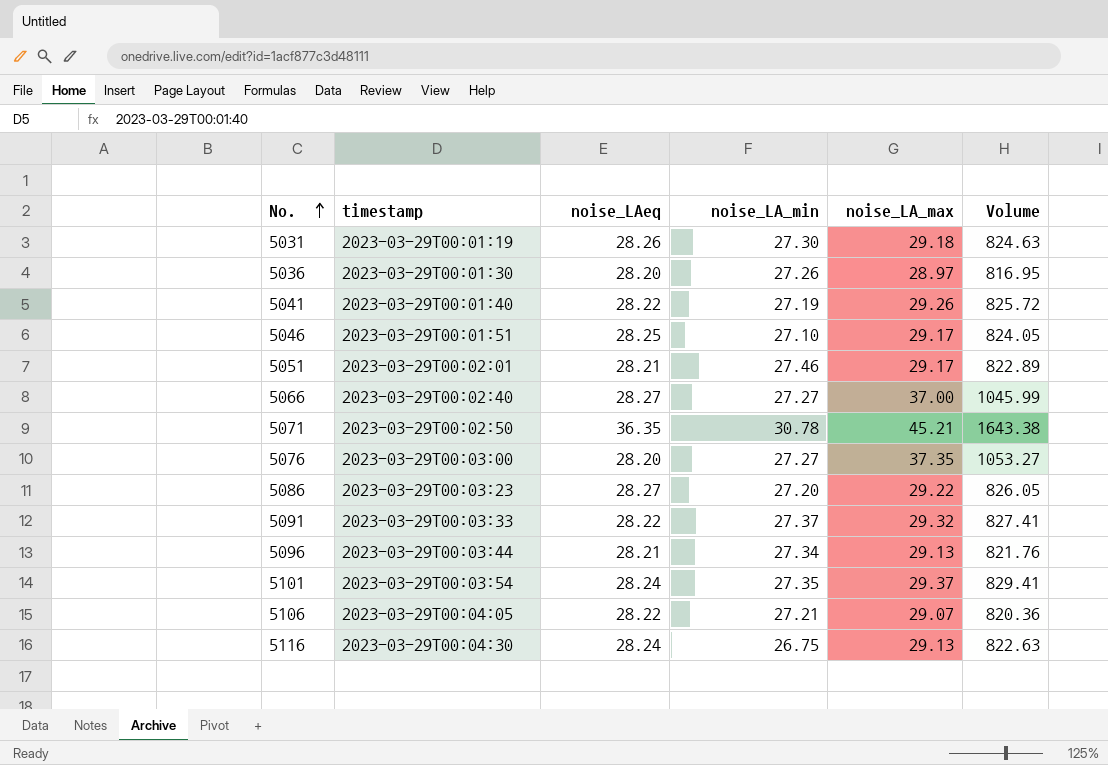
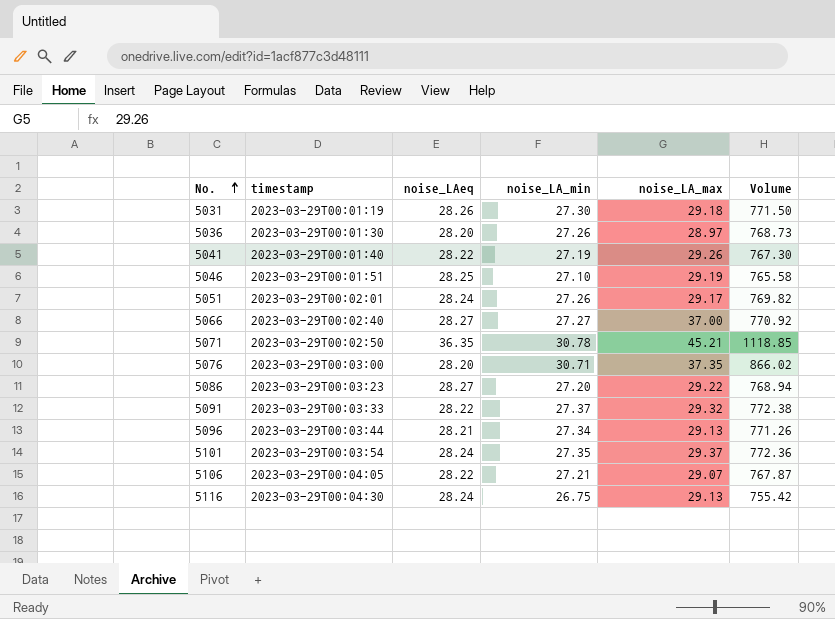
column Volume | formula: [noise_LAeq] * [noise_LA_max] -> [noise_LAeq] * [noise_LA_min]
5046 | noise_LA_max: 29.17 -> 29.19
5051 | noise_LAeq: 28.21 -> 28.24
5051 | noise_LA_min: 27.46 -> 27.26
5076 | noise_LA_min: 27.27 -> 30.71

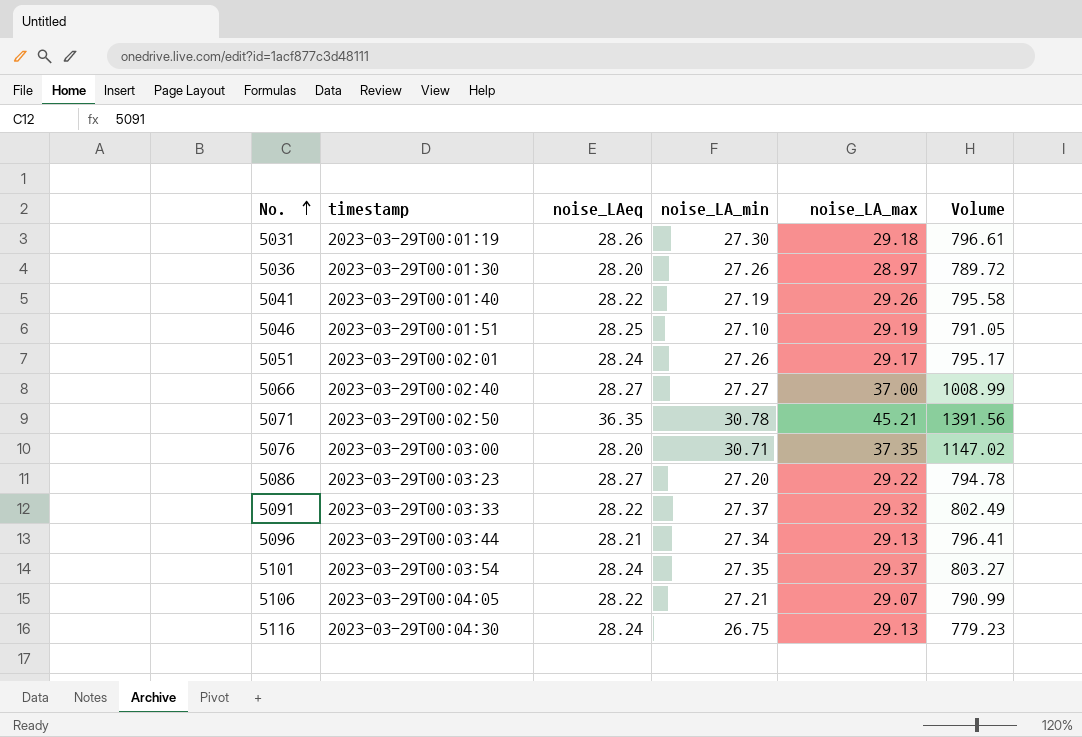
column Volume | formula: [noise_LAeq] * [noise_LA_min] -> [noise_LA_min] * [noise_LA_max]

